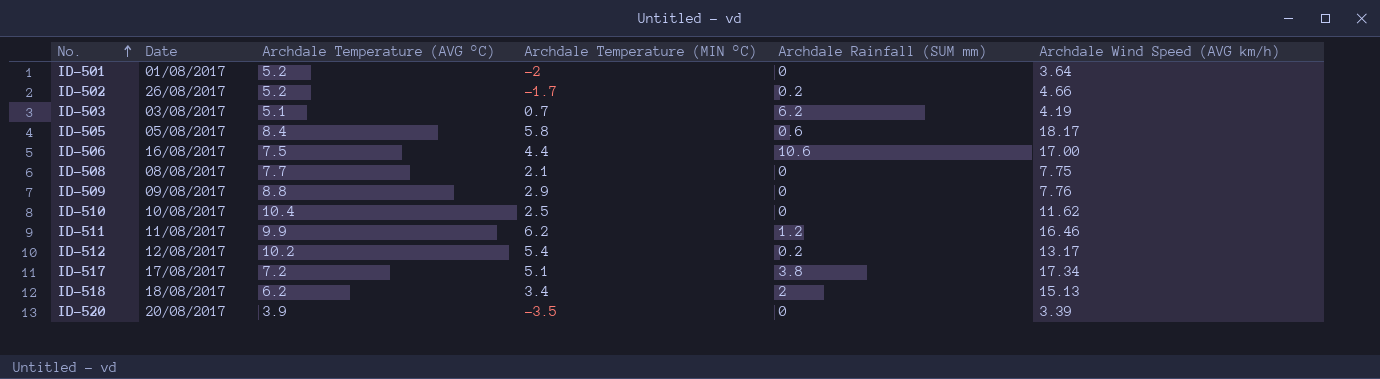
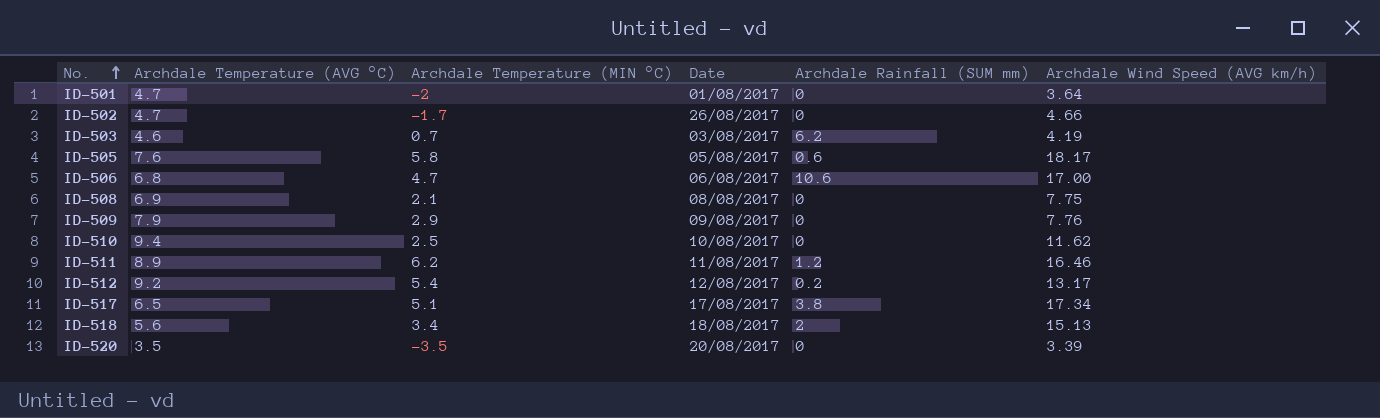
column Date | position: 2 -> 4
ID-501 | Archdale Temperature (AVG °C): 5.2 -> 4.7
ID-502 | Archdale Temperature (AVG °C): 5.2 -> 4.7
ID-502 | Archdale Rainfall (SUM mm): 0.2 -> 0
ID-503 | Archdale Temperature (AVG °C): 5.1 -> 4.6
ID-505 | Archdale Temperature (AVG °C): 8.4 -> 7.6
ID-506 | Archdale Temperature (AVG °C): 7.5 -> 6.8
ID-506 | Archdale Temperature (MIN °C): 4.4 -> 4.7
ID-506 | Date: 16/08/2017 -> 06/08/2017
ID-508 | Archdale Temperature (AVG °C): 7.7 -> 6.9
ID-509 | Archdale Temperature (AVG °C): 8.8 -> 7.9
ID-510 | Archdale Temperature (AVG °C): 10.4 -> 9.4
ID-511 | Archdale Temperature (AVG °C): 9.9 -> 8.9
ID-512 | Archdale Temperature (AVG °C): 10.2 -> 9.2
ID-517 | Archdale Temperature (AVG °C): 7.2 -> 6.5
ID-518 | Archdale Temperature (AVG °C): 6.2 -> 5.6
ID-520 | Archdale Temperature (AVG °C): 3.9 -> 3.5

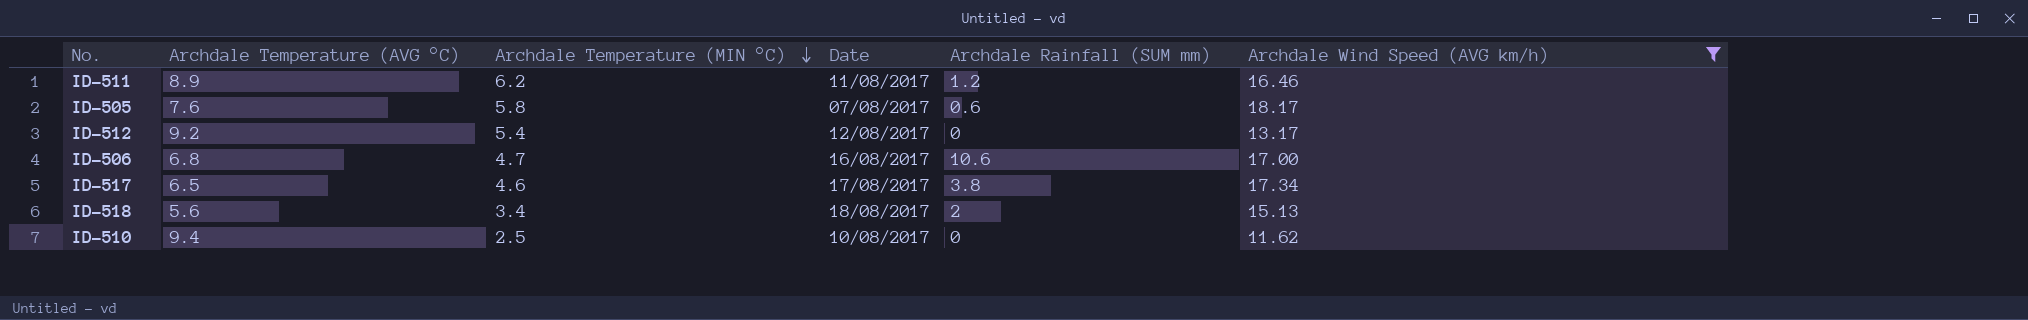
filter: none -> Archdale Wind Speed (AVG km/h) >= 11.62
row order: No. ascending -> Archdale Temperature (MIN °C) descending
ID-505 | Date: 05/08/2017 -> 07/08/2017
ID-512 | Archdale Rainfall (SUM mm): 0.2 -> 0
ID-506 | Date: 06/08/2017 -> 16/08/2017
ID-517 | Archdale Temperature (MIN °C): 5.1 -> 4.6

